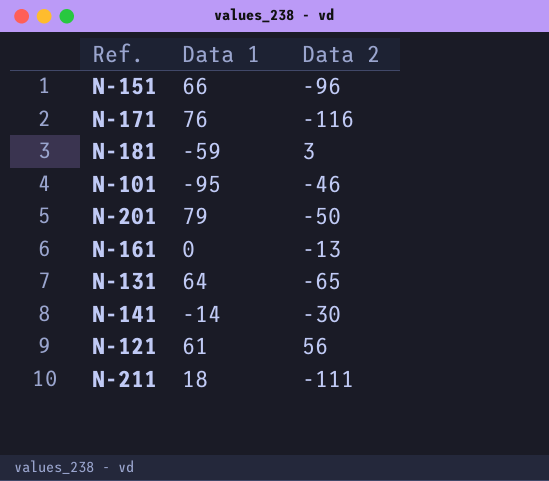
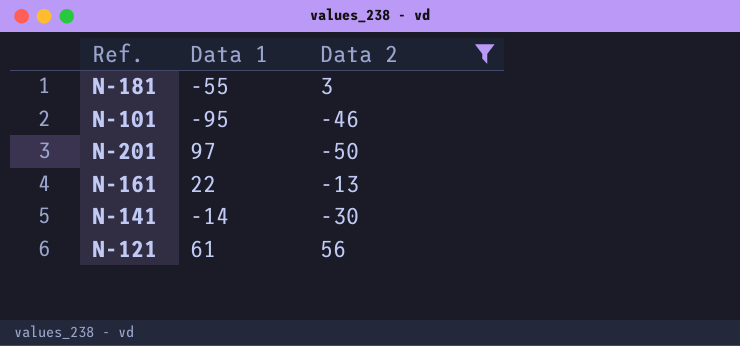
filter: none -> Data 2 >= -50
N-181 | Data 1: -59 -> -55
N-201 | Data 1: 79 -> 97
N-161 | Data 1: 0 -> 22

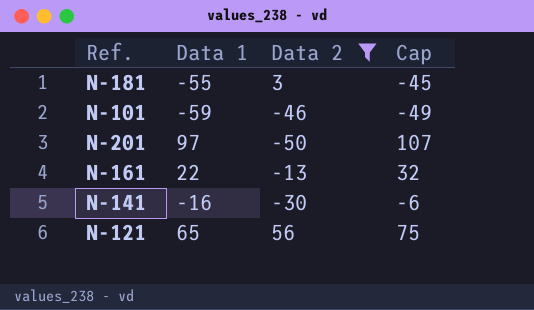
column Cap | formula: none -> [Data 1] + 10
N-101 | Data 1: -95 -> -59
N-141 | Data 1: -14 -> -16
N-121 | Data 1: 61 -> 65

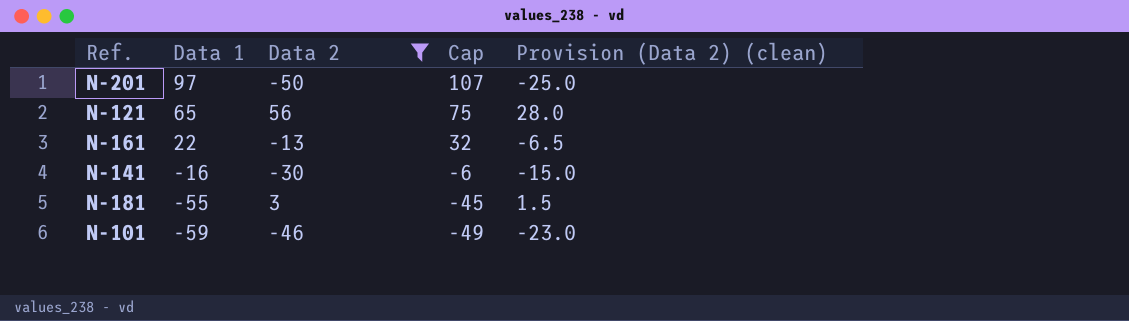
row order: none -> Data 1 descending
column Provision (Data 2) (clean) | formula: none -> [Data 2] * 0.5

